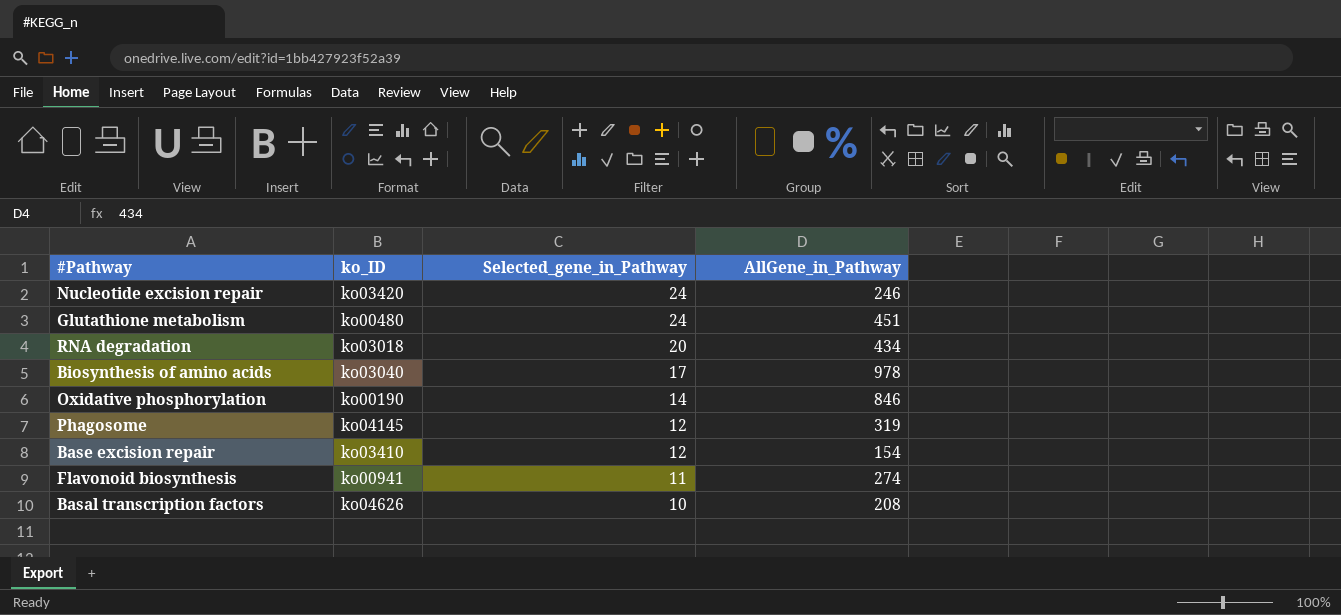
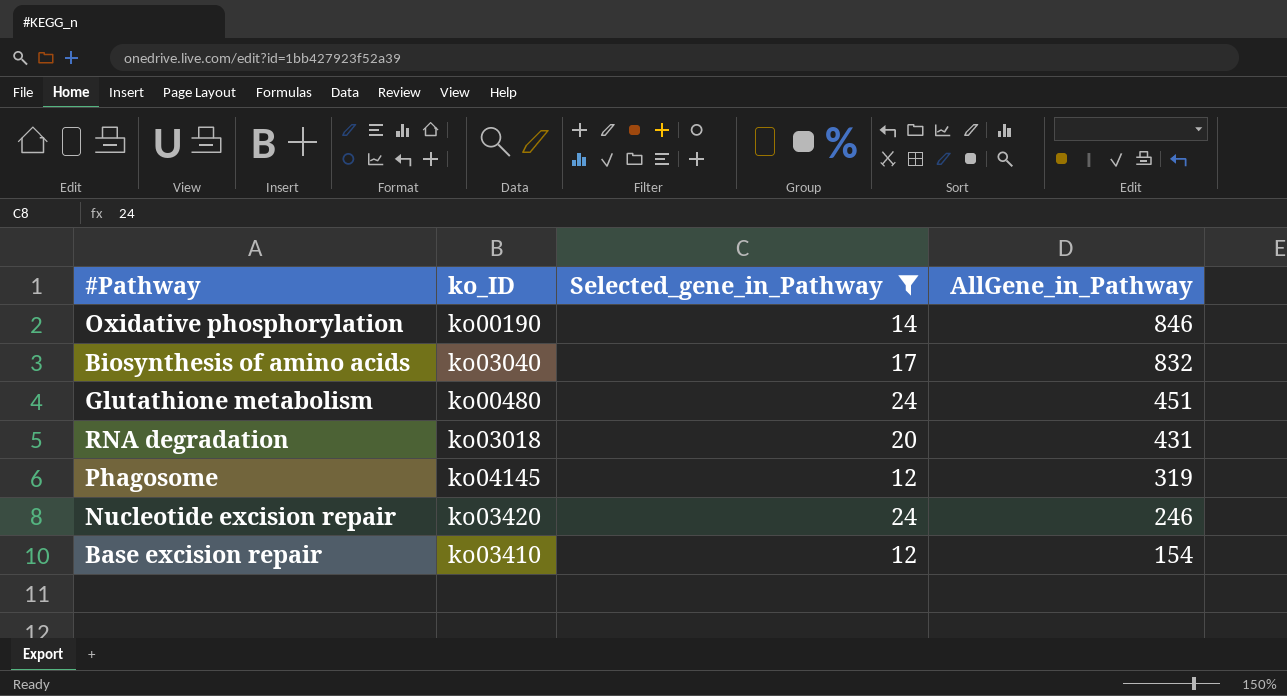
filter: none -> Selected_gene_in_Pathway >= 12
row order: Selected_gene_in_Pathway descending -> AllGene_in_Pathway descending
Biosynthesis of amino acids | AllGene_in_Pathway: 978 -> 832
RNA degradation | AllGene_in_Pathway: 434 -> 431

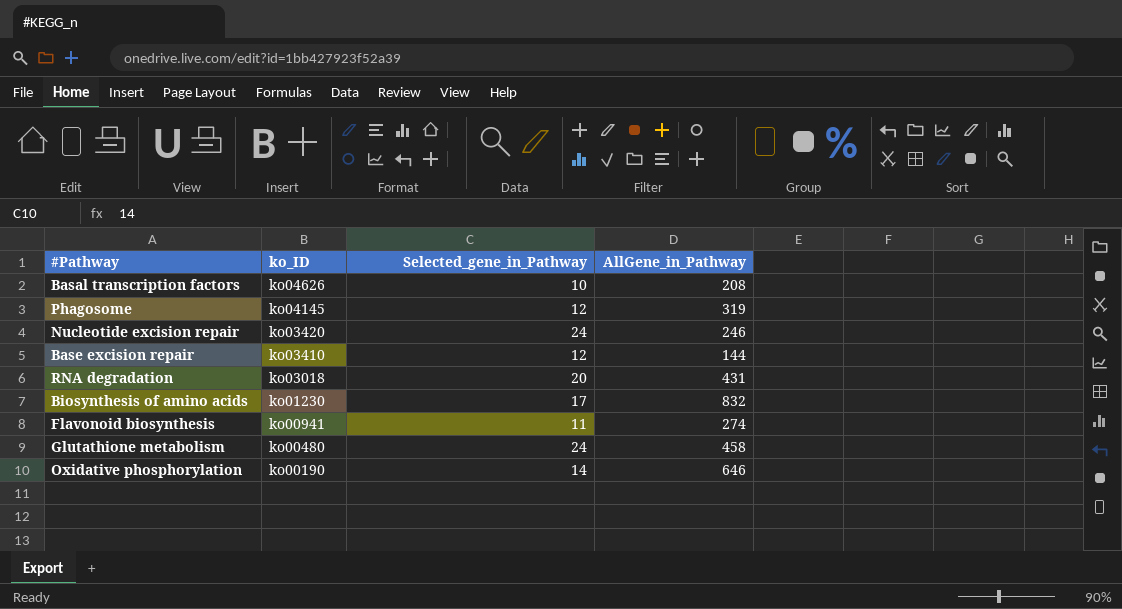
filter: Selected_gene_in_Pathway >= 12 -> none
row order: AllGene_in_Pathway descending -> ko_ID descending
Base excision repair | AllGene_in_Pathway: 154 -> 144
Biosynthesis of amino acids | ko_ID: ko03040 -> ko01230
Glutathione metabolism | AllGene_in_Pathway: 451 -> 458
Oxidative phosphorylation | AllGene_in_Pathway: 846 -> 646

